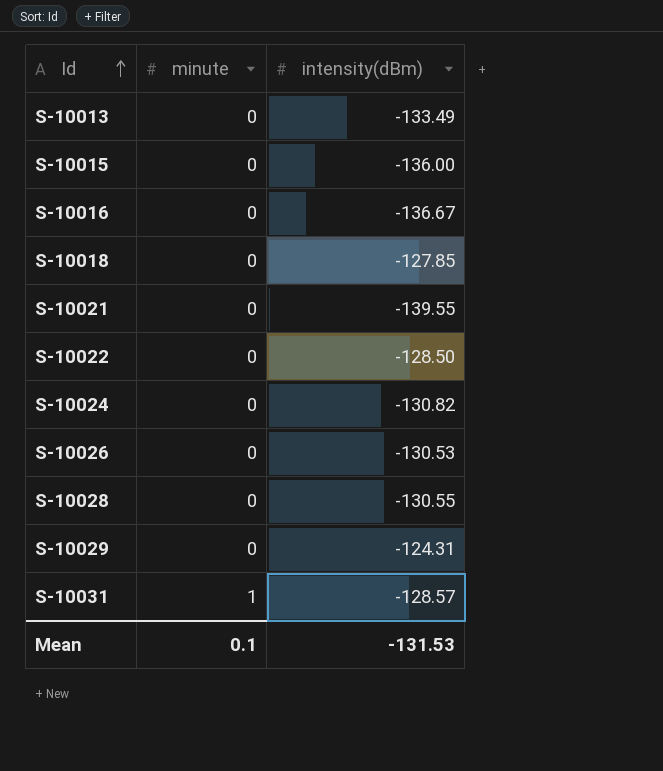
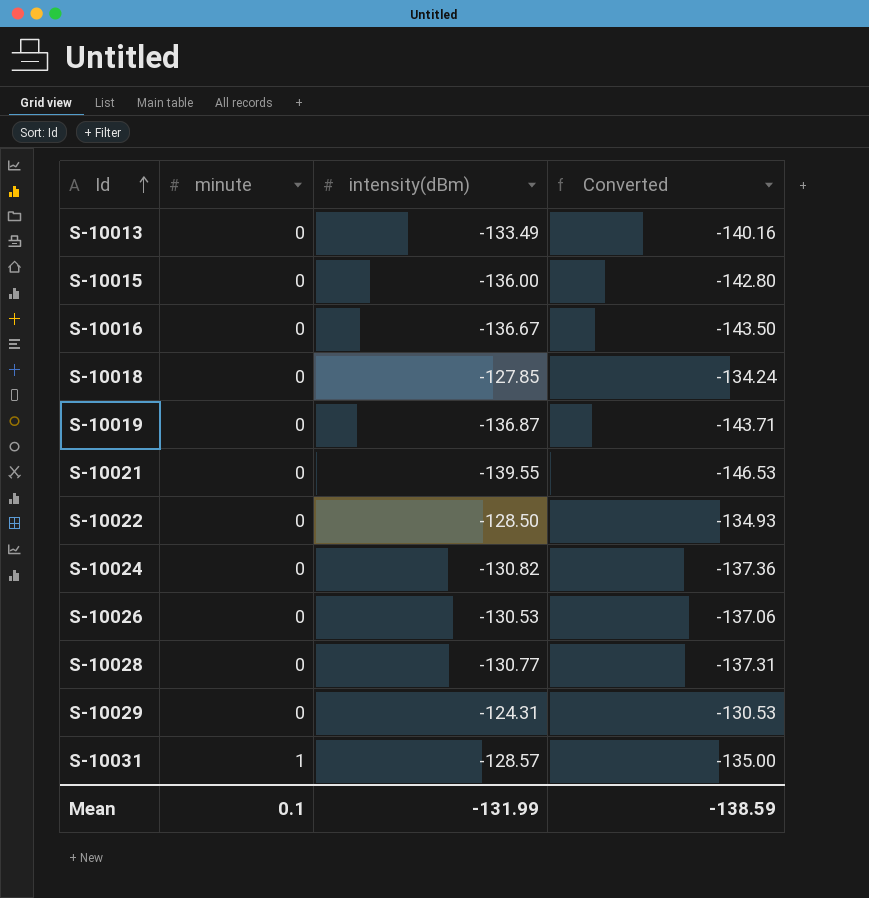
column Converted | formula: none -> [intensity(dBm)] * 1.05
row S-10019: none -> 0 | -136.87 | -143.71
S-10028 | intensity(dBm): -130.55 -> -130.77
Mean | intensity(dBm): -131.53 -> -131.99

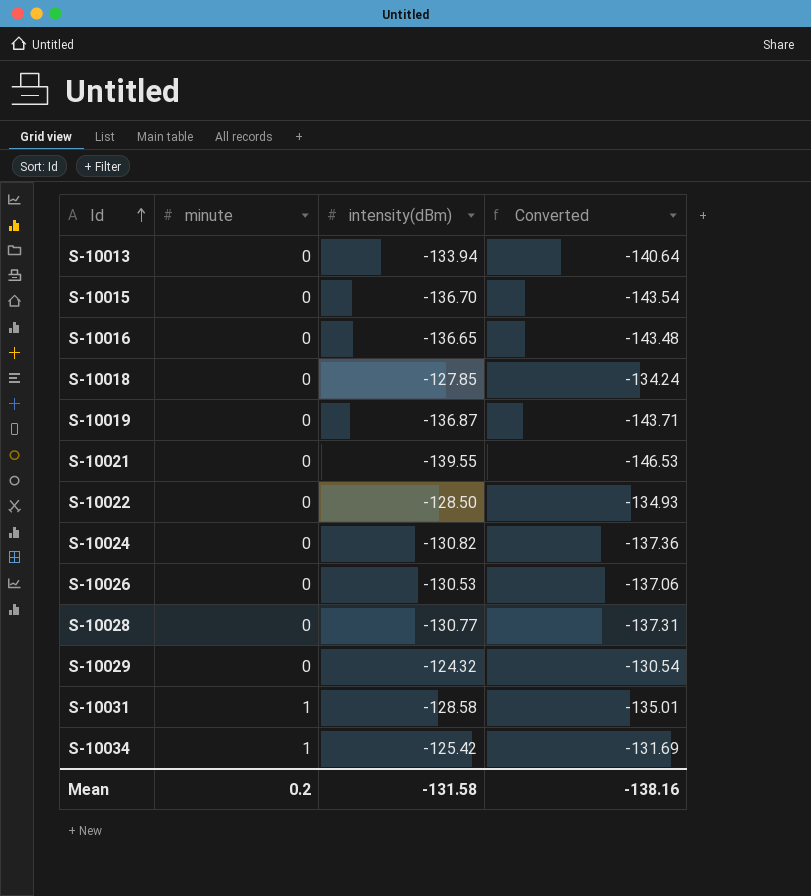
S-10013 | intensity(dBm): -133.49 -> -133.94
S-10013 | Converted: -140.16 -> -140.64
S-10015 | intensity(dBm): -136.00 -> -136.70
S-10015 | Converted: -142.80 -> -143.54
S-10016 | intensity(dBm): -136.67 -> -136.65
S-10016 | Converted: -143.50 -> -143.48
S-10029 | intensity(dBm): -124.31 -> -124.32
S-10029 | Converted: -130.53 -> -130.54
S-10031 | intensity(dBm): -128.57 -> -128.58
S-10031 | Converted: -135.00 -> -135.01
row S-10034: none -> 1 | -125.42 | -131.69
Mean | minute: 0.1 -> 0.2
Mean | intensity(dBm): -131.99 -> -131.58
Mean | Converted: -138.59 -> -138.16

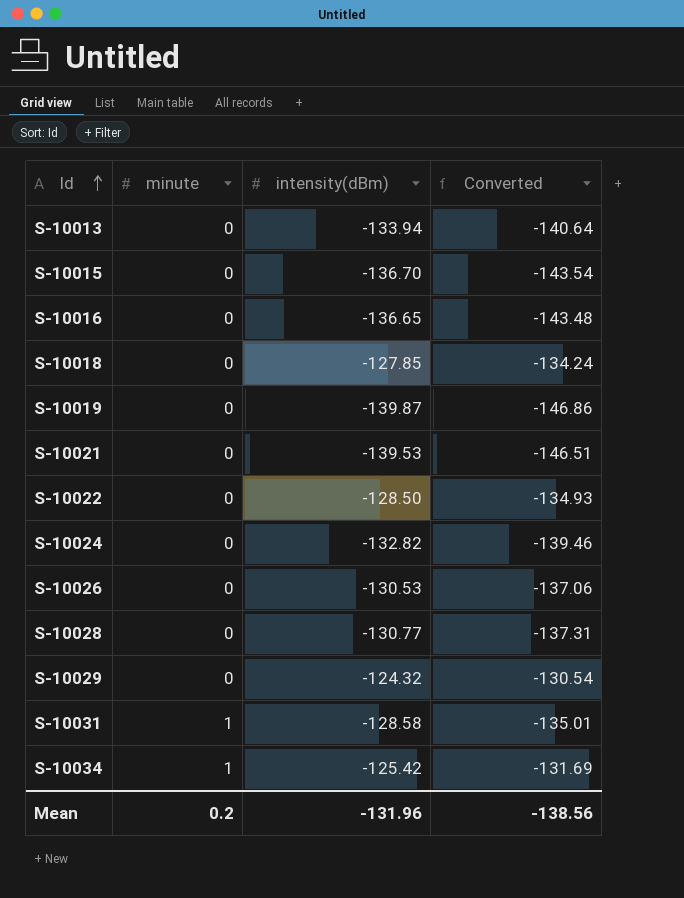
S-10019 | intensity(dBm): -136.87 -> -139.87
S-10019 | Converted: -143.71 -> -146.86
S-10021 | intensity(dBm): -139.55 -> -139.53
S-10021 | Converted: -146.53 -> -146.51
S-10024 | intensity(dBm): -130.82 -> -132.82
S-10024 | Converted: -137.36 -> -139.46
Mean | intensity(dBm): -131.58 -> -131.96
Mean | Converted: -138.16 -> -138.56

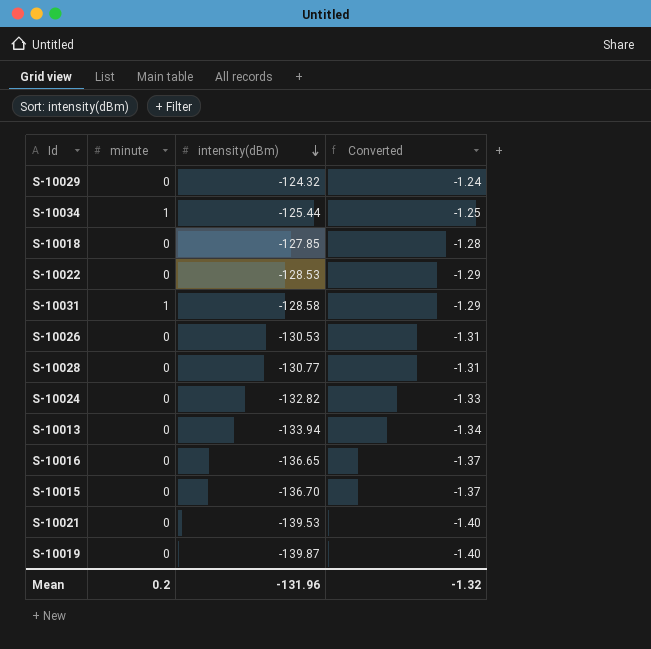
row order: Id ascending -> intensity(dBm) descending
column Converted | formula: [intensity(dBm)] * 1.05 -> [intensity(dBm)] * 0.01
S-10034 | intensity(dBm): -125.42 -> -125.44
S-10022 | intensity(dBm): -128.50 -> -128.53
Mean | Converted: -138.56 -> -1.32

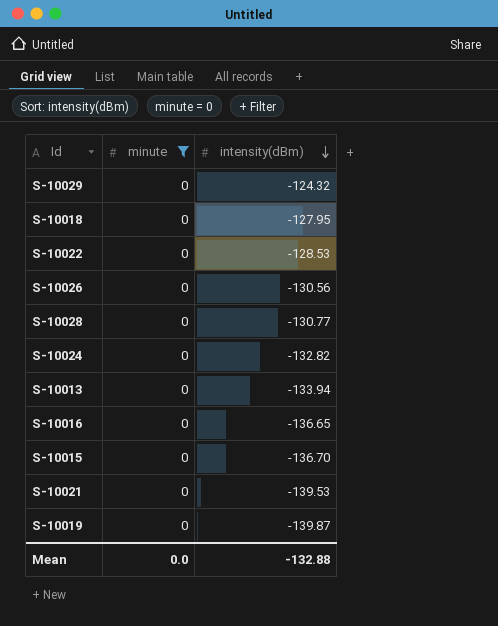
filter: none -> minute = 0
column Converted | formula: [intensity(dBm)] * 0.01 -> none
S-10018 | intensity(dBm): -127.85 -> -127.95
S-10026 | intensity(dBm): -130.53 -> -130.56
Mean | minute: 0.2 -> 0.0
Mean | intensity(dBm): -131.96 -> -132.88

